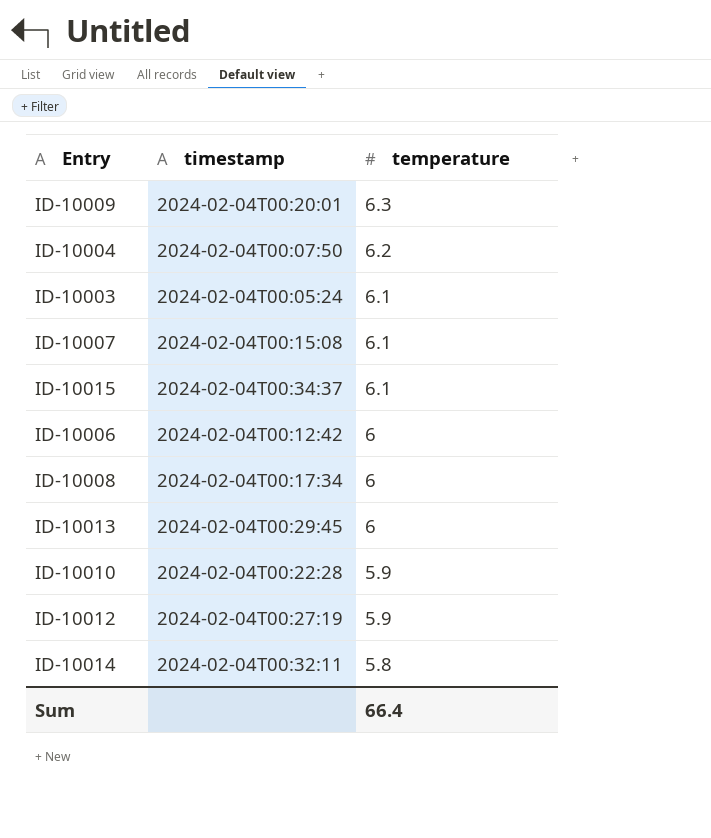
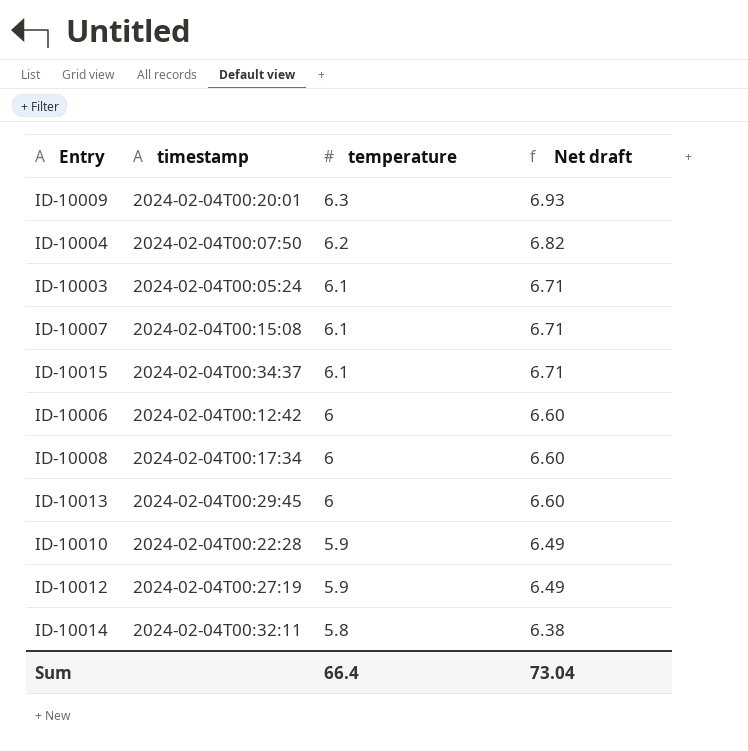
column Net draft | formula: none -> [temperature] * 1.1

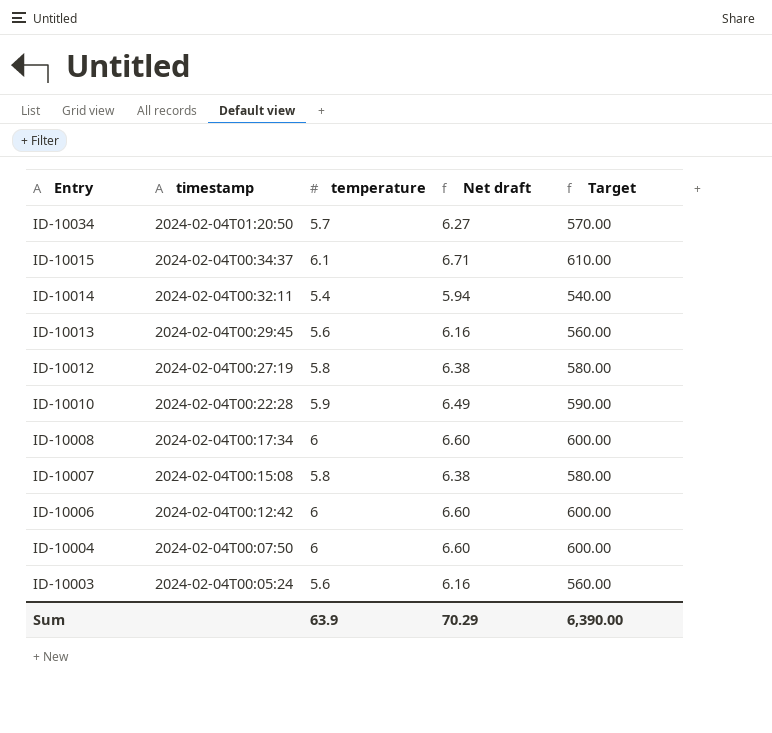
row order: temperature descending -> Entry descending
column Target | formula: none -> [temperature] * 100
row ID-10009: 2024-02-04T00:20:01 | 6.3 | 6.93 -> none
row ID-10034: none -> 2024-02-04T01:20:50 | 5.7 | 6.27 | 570.00
ID-10014 | temperature: 5.8 -> 5.4
ID-10014 | Net draft: 6.38 -> 5.94
ID-10013 | temperature: 6 -> 5.6
ID-10013 | Net draft: 6.60 -> 6.16
ID-10012 | temperature: 5.9 -> 5.8
ID-10012 | Net draft: 6.49 -> 6.38
ID-10007 | temperature: 6.1 -> 5.8
ID-10007 | Net draft: 6.71 -> 6.38
ID-10004 | temperature: 6.2 -> 6
ID-10004 | Net draft: 6.82 -> 6.60
ID-10003 | temperature: 6.1 -> 5.6
ID-10003 | Net draft: 6.71 -> 6.16
Sum | temperature: 66.4 -> 63.9
Sum | Net draft: 73.04 -> 70.29

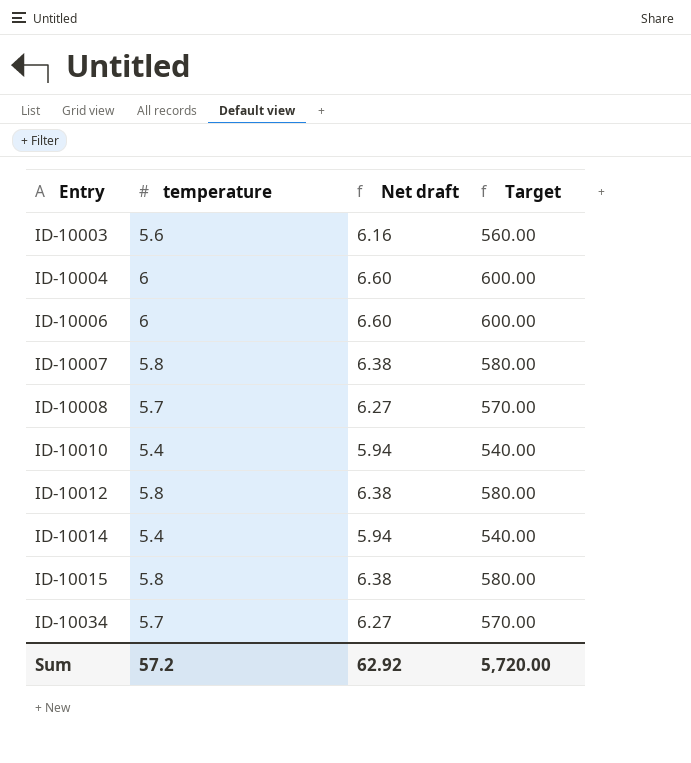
row order: Entry descending -> Entry ascending
column timestamp | position: 2 -> none
row ID-10013: 2024-02-04T00:29:45 | 5.6 | 6.16 | 560.00 -> none
ID-10008 | temperature: 6 -> 5.7
ID-10008 | Net draft: 6.60 -> 6.27
ID-10008 | Target: 600.00 -> 570.00
ID-10010 | temperature: 5.9 -> 5.4
ID-10010 | Net draft: 6.49 -> 5.94
ID-10010 | Target: 590.00 -> 540.00
ID-10015 | temperature: 6.1 -> 5.8
ID-10015 | Net draft: 6.71 -> 6.38
ID-10015 | Target: 610.00 -> 580.00
Sum | temperature: 63.9 -> 57.2
Sum | Net draft: 70.29 -> 62.92
Sum | Target: 6,390.00 -> 5,720.00

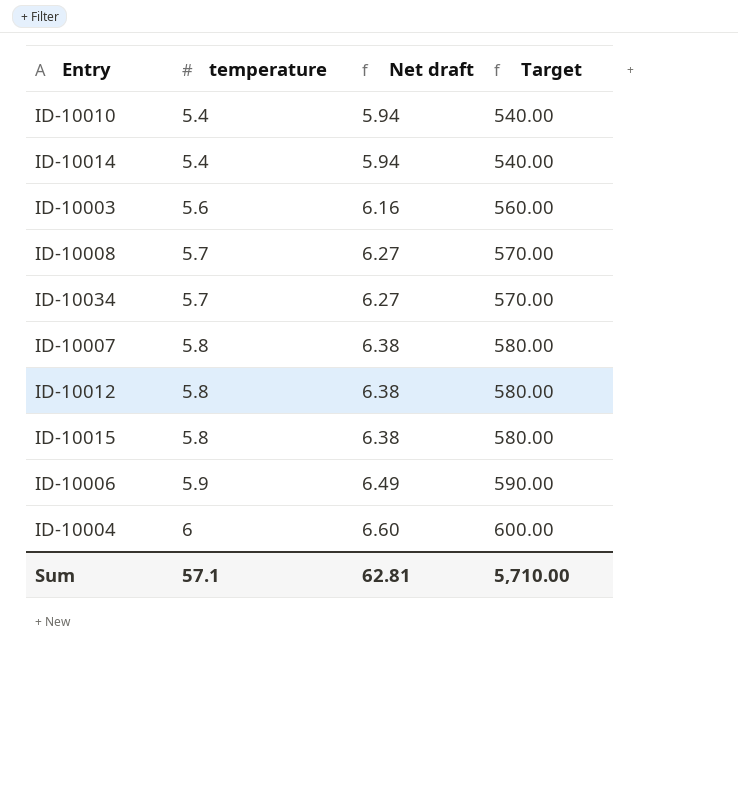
row order: Entry ascending -> temperature ascending
ID-10006 | temperature: 6 -> 5.9
ID-10006 | Net draft: 6.60 -> 6.49
ID-10006 | Target: 600.00 -> 590.00
Sum | temperature: 57.2 -> 57.1
Sum | Net draft: 62.92 -> 62.81
Sum | Target: 5,720.00 -> 5,710.00

